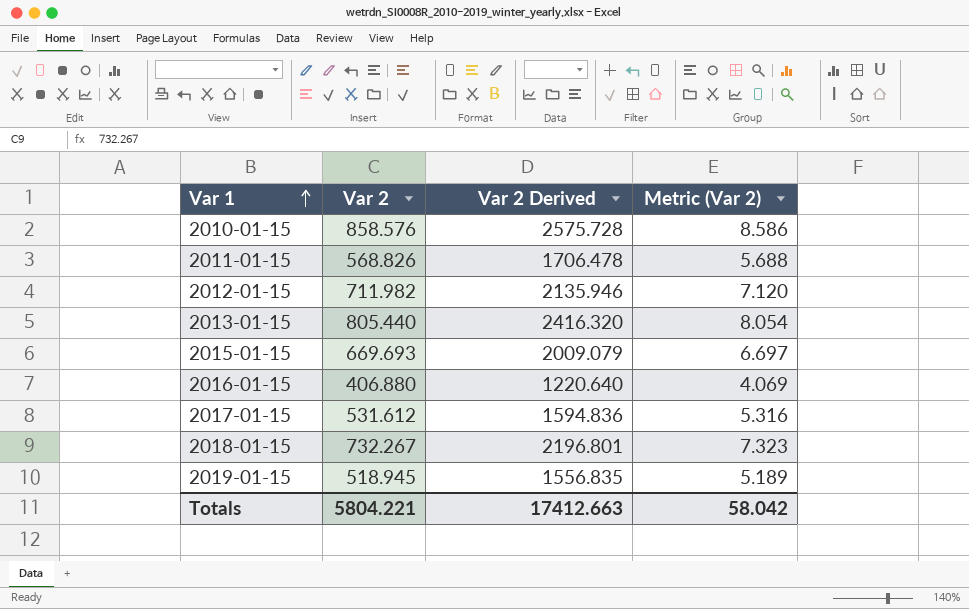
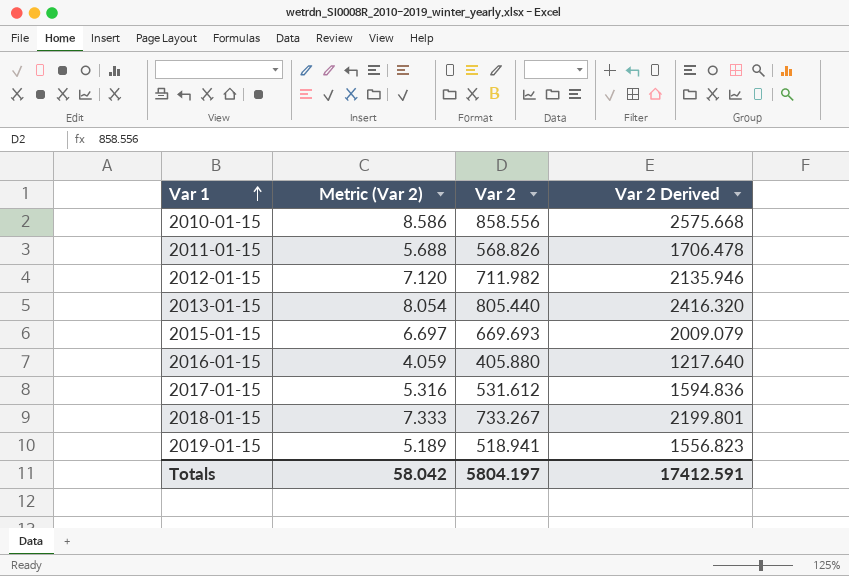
column Metric (Var 2) | position: 4 -> 2
2010-01-15 | Var 2: 858.576 -> 858.556
2010-01-15 | Var 2 Derived: 2575.728 -> 2575.668
2016-01-15 | Metric (Var 2): 4.069 -> 4.059
2016-01-15 | Var 2: 406.880 -> 405.880
2016-01-15 | Var 2 Derived: 1220.640 -> 1217.640
2018-01-15 | Metric (Var 2): 7.323 -> 7.333
2018-01-15 | Var 2: 732.267 -> 733.267
2018-01-15 | Var 2 Derived: 2196.801 -> 2199.801
2019-01-15 | Var 2: 518.945 -> 518.941
2019-01-15 | Var 2 Derived: 1556.835 -> 1556.823
Totals | Var 2: 5804.221 -> 5804.197
Totals | Var 2 Derived: 17412.663 -> 17412.591

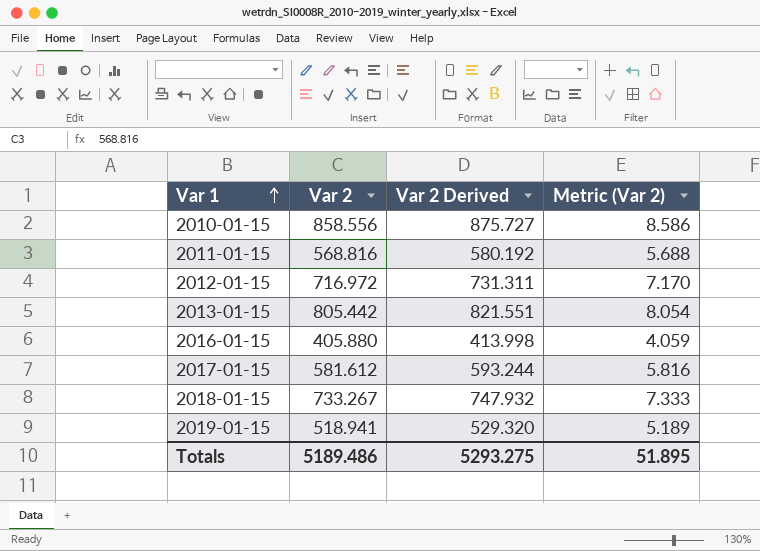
column Var 2 Derived | formula: [Var 2] * 3 -> [Var 2] * 1.02
column Metric (Var 2) | position: 2 -> 4
row 2015-01-15: 6.697 | 669.693 | 2009.079 -> none
2011-01-15 | Var 2: 568.826 -> 568.816
2012-01-15 | Var 2: 711.982 -> 716.972
2012-01-15 | Metric (Var 2): 7.120 -> 7.170
2013-01-15 | Var 2: 805.440 -> 805.442
2017-01-15 | Var 2: 531.612 -> 581.612
2017-01-15 | Metric (Var 2): 5.316 -> 5.816
Totals | Var 2: 5804.197 -> 5189.486
Totals | Var 2 Derived: 17412.591 -> 5293.275
Totals | Metric (Var 2): 58.042 -> 51.895

